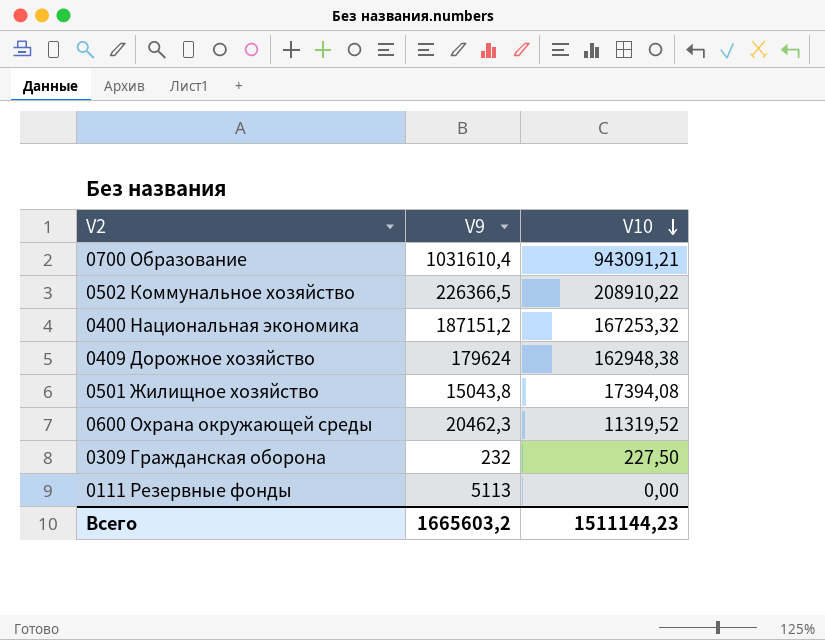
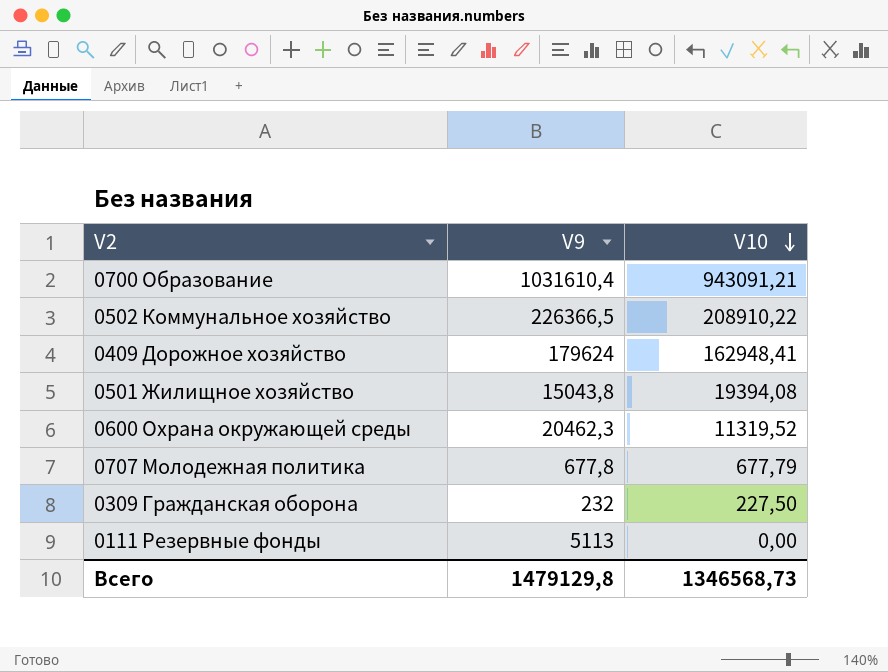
row 0400 Национальная экономика: 187151,2 | 167253,32 -> none
0409 Дорожное хозяйство | V10: 162948,38 -> 162948,41
0501 Жилищное хозяйство | V10: 17394,08 -> 19394,08
row 0707 Молодежная политика: none -> 677,8 | 677,79
Всего | V9: 1665603,2 -> 1479129,8
Всего | V10: 1511144,23 -> 1346568,73

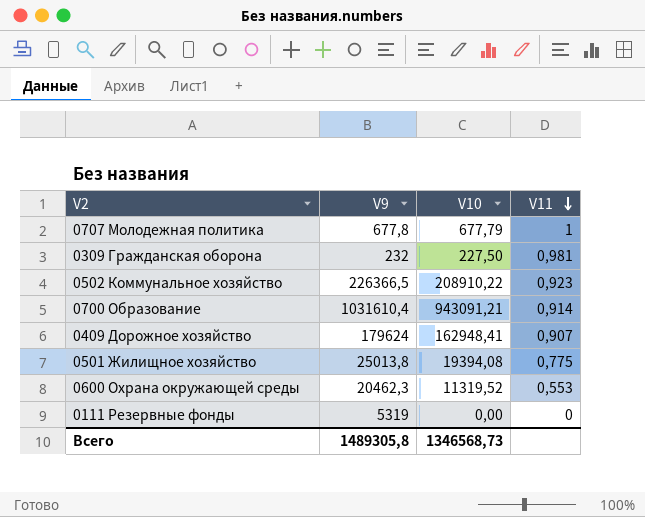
row order: V10 descending -> V11 descending
column V11 | formula: none -> [V10] / [V9]
0501 Жилищное хозяйство | V9: 15043,8 -> 25013,8
0111 Резервные фонды | V9: 5113 -> 5319
Всего | V9: 1479129,8 -> 1489305,8

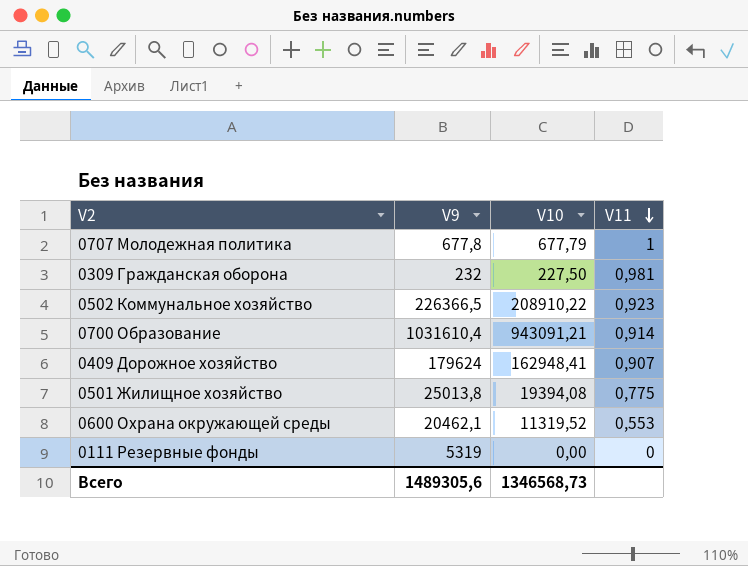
0600 Охрана окружающей среды | V9: 20462,3 -> 20462,1
Всего | V9: 1489305,8 -> 1489305,6

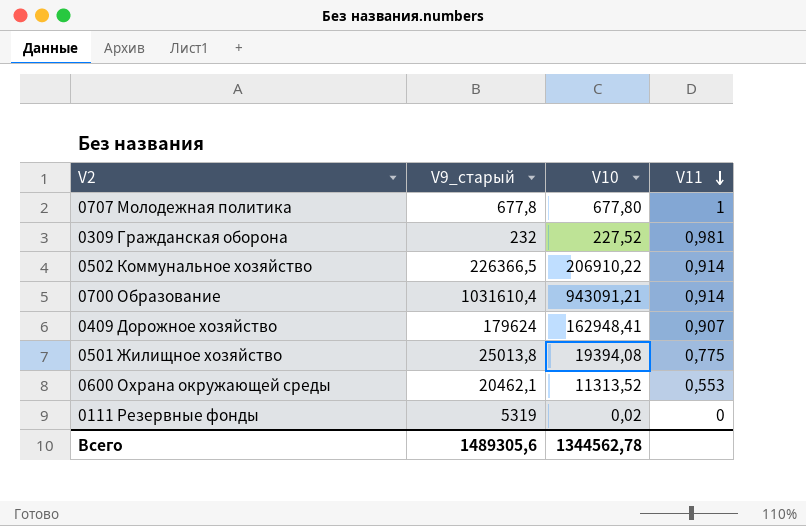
column name: V9 -> V9_старый
0707 Молодежная политика | V10: 677,79 -> 677,80
0309 Гражданская оборона | V10: 227,50 -> 227,52
0502 Коммунальное хозяйство | V10: 208910,22 -> 206910,22
0502 Коммунальное хозяйство | V11: 0,923 -> 0,914
0600 Охрана окружающей среды | V10: 11319,52 -> 11313,52
0111 Резервные фонды | V10: 0,00 -> 0,02
Всего | V10: 1346568,73 -> 1344562,78

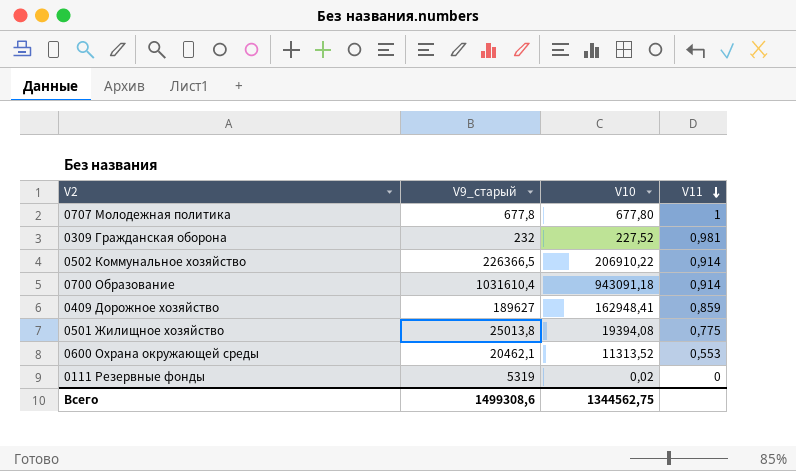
0700 Образование | V10: 943091,21 -> 943091,18
0409 Дорожное хозяйство | V9_старый: 179624 -> 189627
0409 Дорожное хозяйство | V11: 0,907 -> 0,859
Всего | V9_старый: 1489305,6 -> 1499308,6
Всего | V10: 1344562,78 -> 1344562,75

